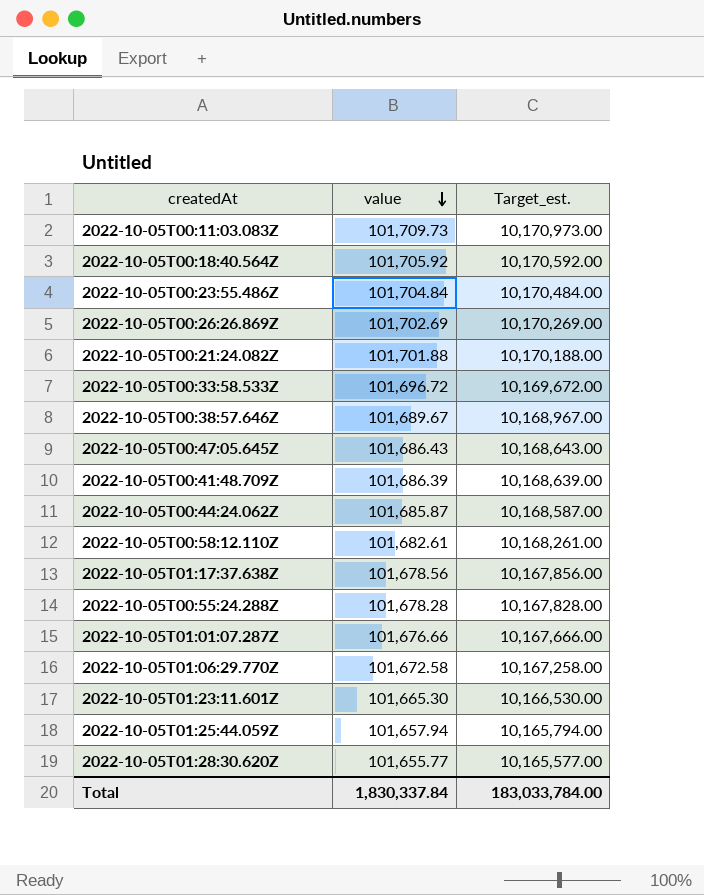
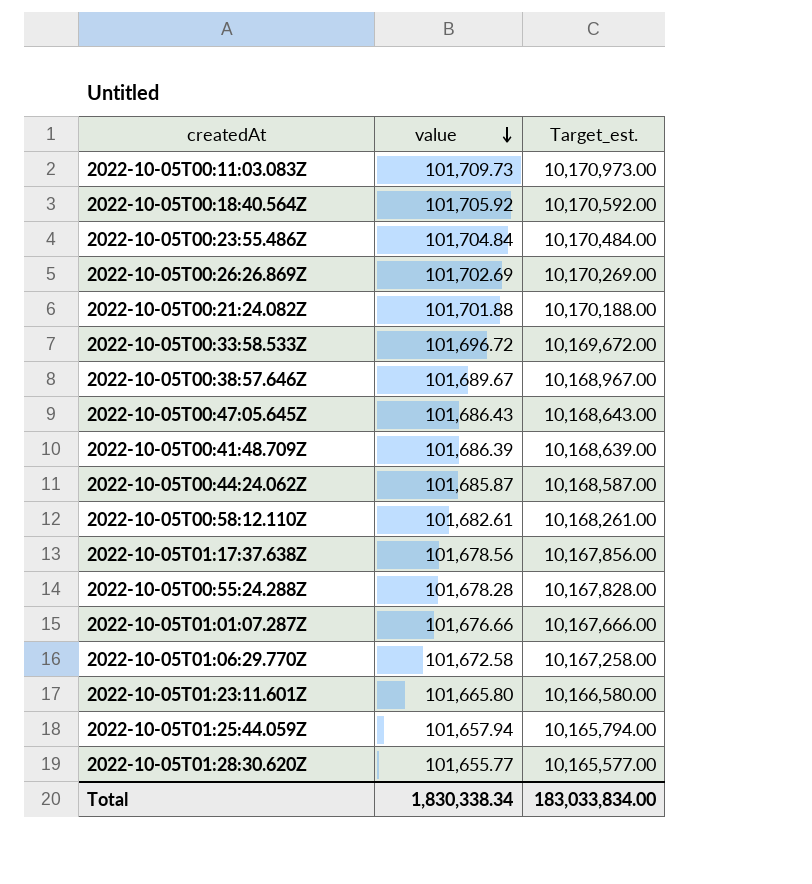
2022-10-05T01:23:11.601Z | value: 101,665.30 -> 101,665.80
2022-10-05T01:23:11.601Z | Target_est.: 10,166,530.00 -> 10,166,580.00
Total | value: 1,830,337.84 -> 1,830,338.34
Total | Target_est.: 183,033,784.00 -> 183,033,834.00

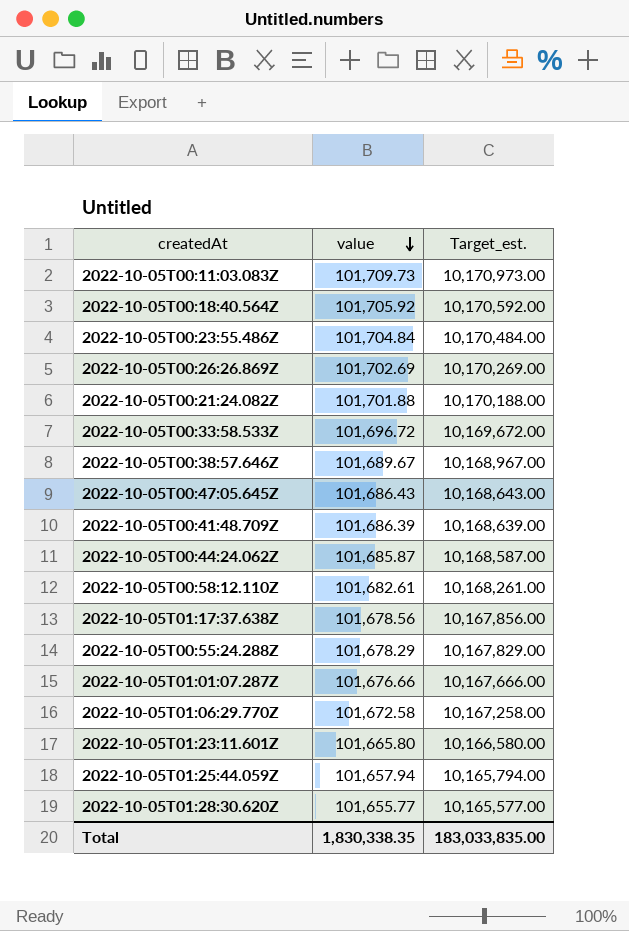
2022-10-05T00:55:24.288Z | value: 101,678.28 -> 101,678.29
2022-10-05T00:55:24.288Z | Target_est.: 10,167,828.00 -> 10,167,829.00
Total | value: 1,830,338.34 -> 1,830,338.35
Total | Target_est.: 183,033,834.00 -> 183,033,835.00

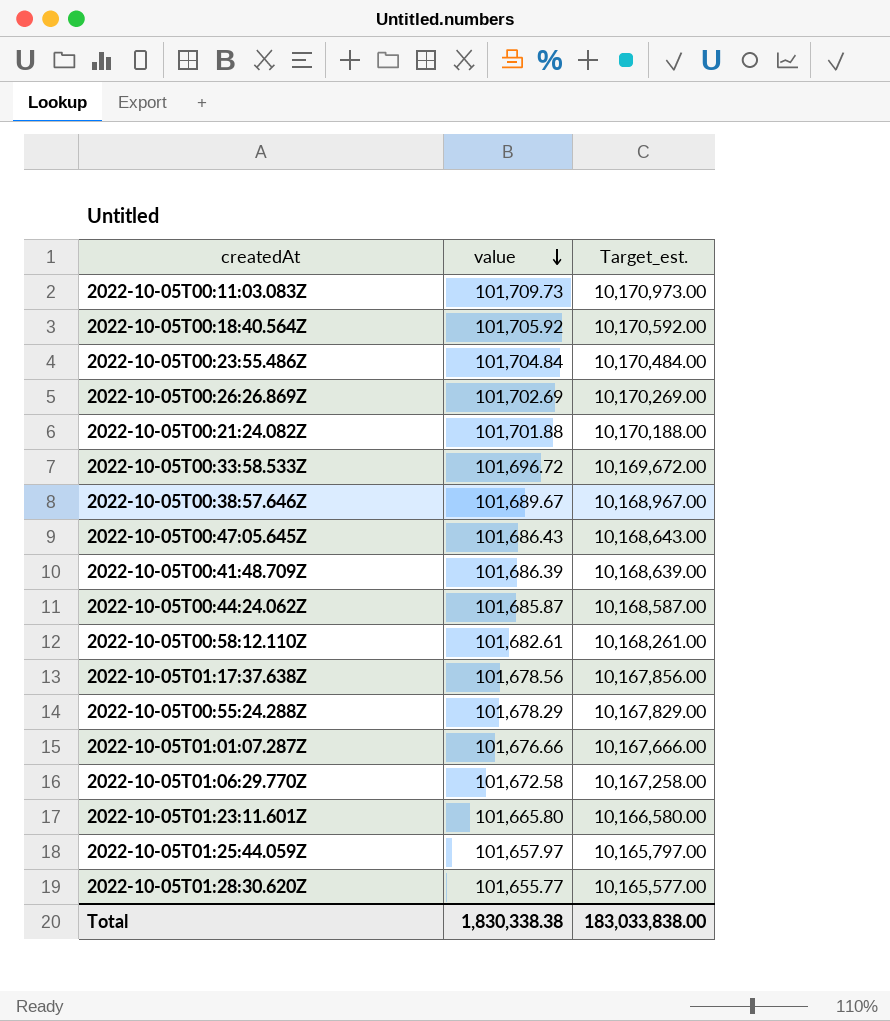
2022-10-05T01:25:44.059Z | value: 101,657.94 -> 101,657.97
2022-10-05T01:25:44.059Z | Target_est.: 10,165,794.00 -> 10,165,797.00
Total | value: 1,830,338.35 -> 1,830,338.38
Total | Target_est.: 183,033,835.00 -> 183,033,838.00

